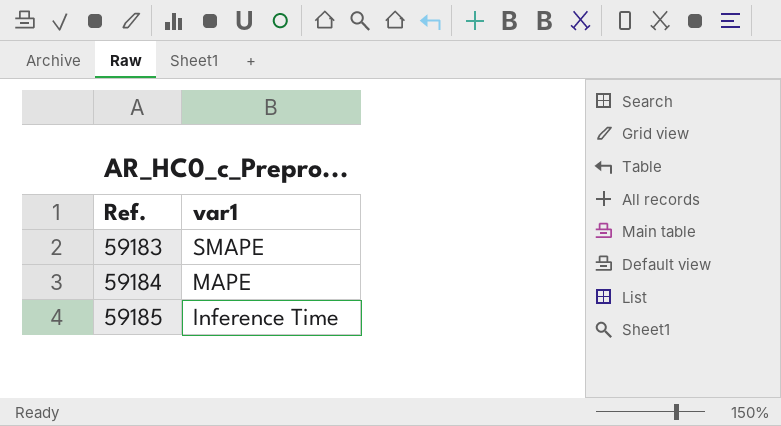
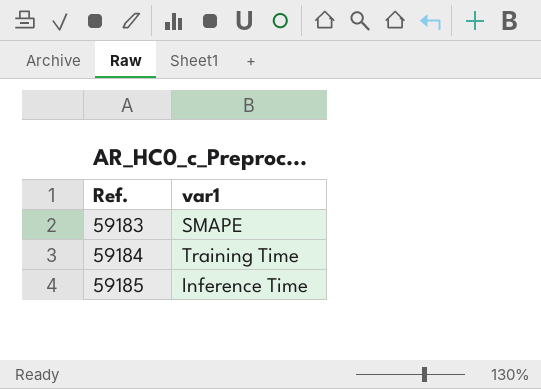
59184 | var1: MAPE -> Training Time

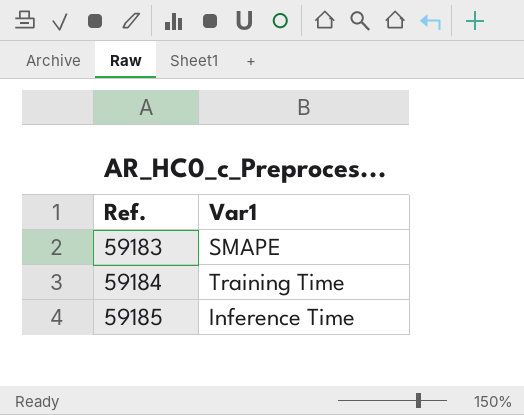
column name: var1 -> Var1

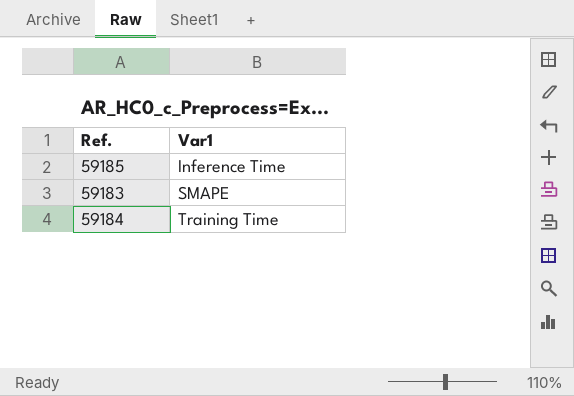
row order: Ref. ascending -> Var1 ascending

